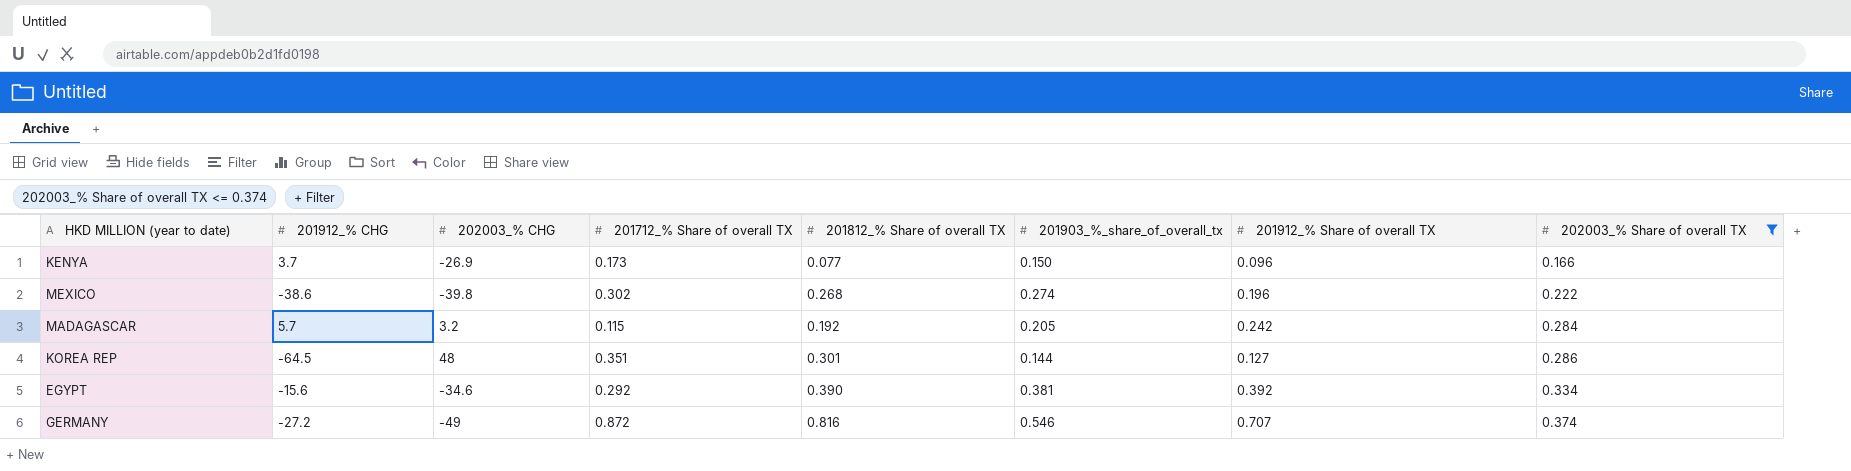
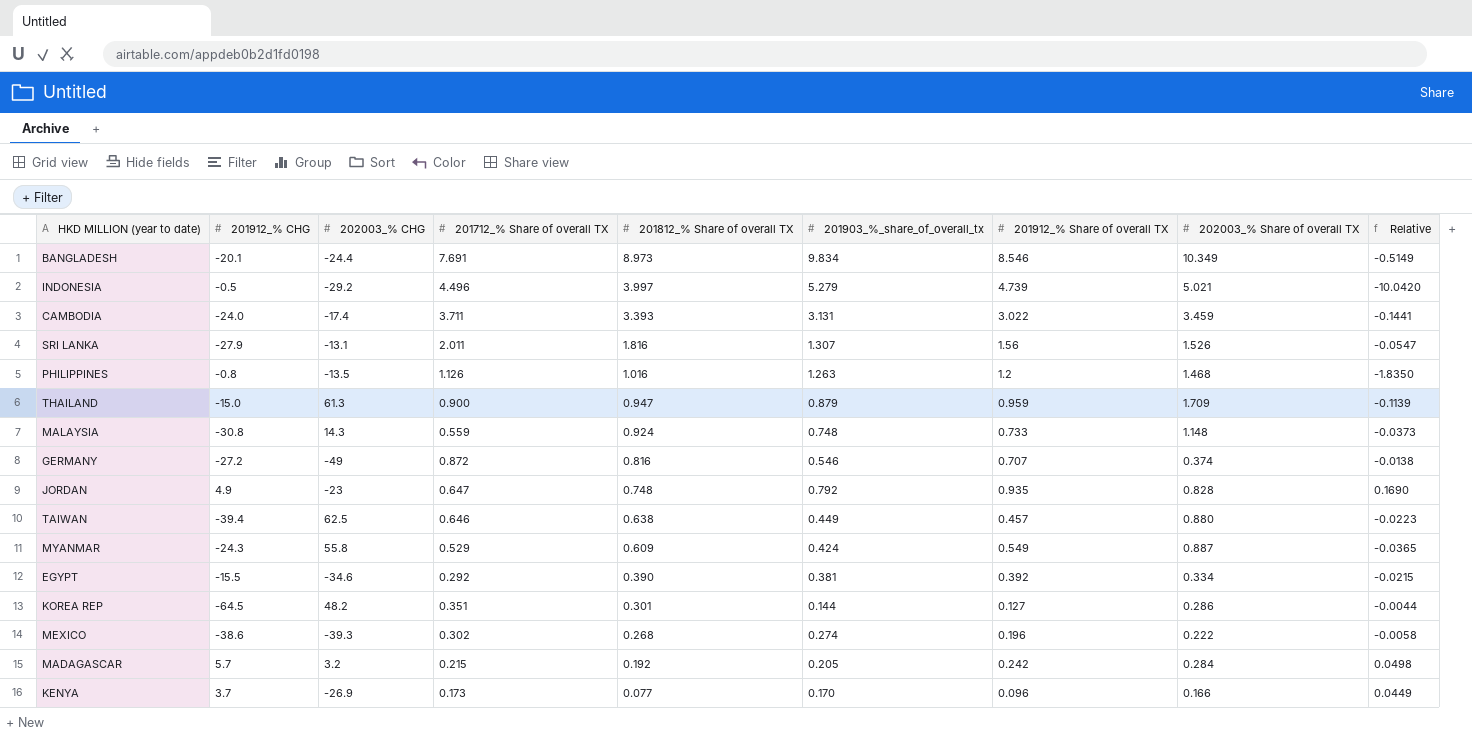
filter: 202003_% Share of overall TX <= 0.374 -> none
row order: 202003_% Share of overall TX ascending -> 201812_% Share of overall TX descending
column Relative | formula: none -> [202003_% Share of overall TX] / [201912_% CHG]
EGYPT | 201912_% CHG: -15.6 -> -15.5
KOREA REP | 202003_% CHG: 48 -> 48.2
MEXICO | 202003_% CHG: -39.8 -> -39.3
MADAGASCAR | 201712_% Share of overall TX: 0.115 -> 0.215
KENYA | 201903_%_share_of_overall_tx: 0.150 -> 0.170

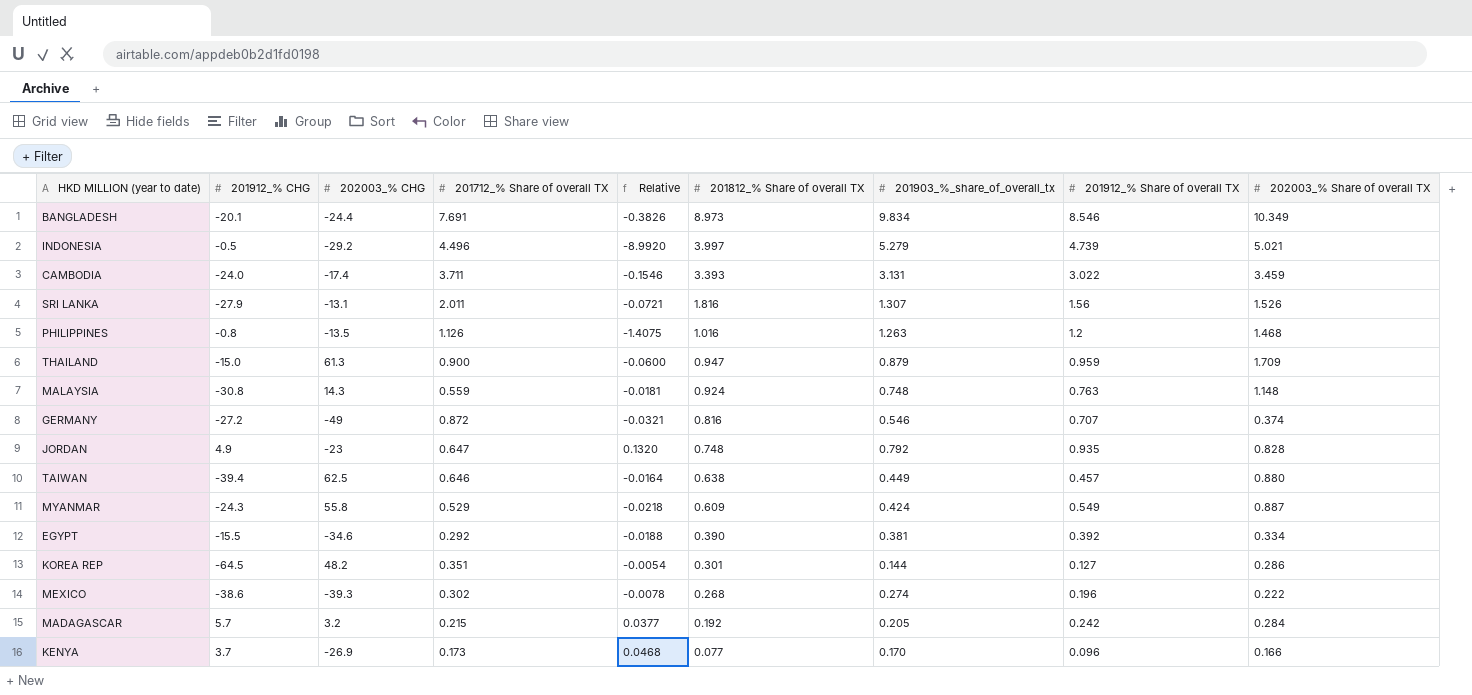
column Relative | formula: [202003_% Share of overall TX] / [201912_% CHG] -> [201712_% Share of overall TX] / [201912_% CHG]
column Relative | position: 9 -> 5
MALAYSIA | 201912_% Share of overall TX: 0.733 -> 0.763

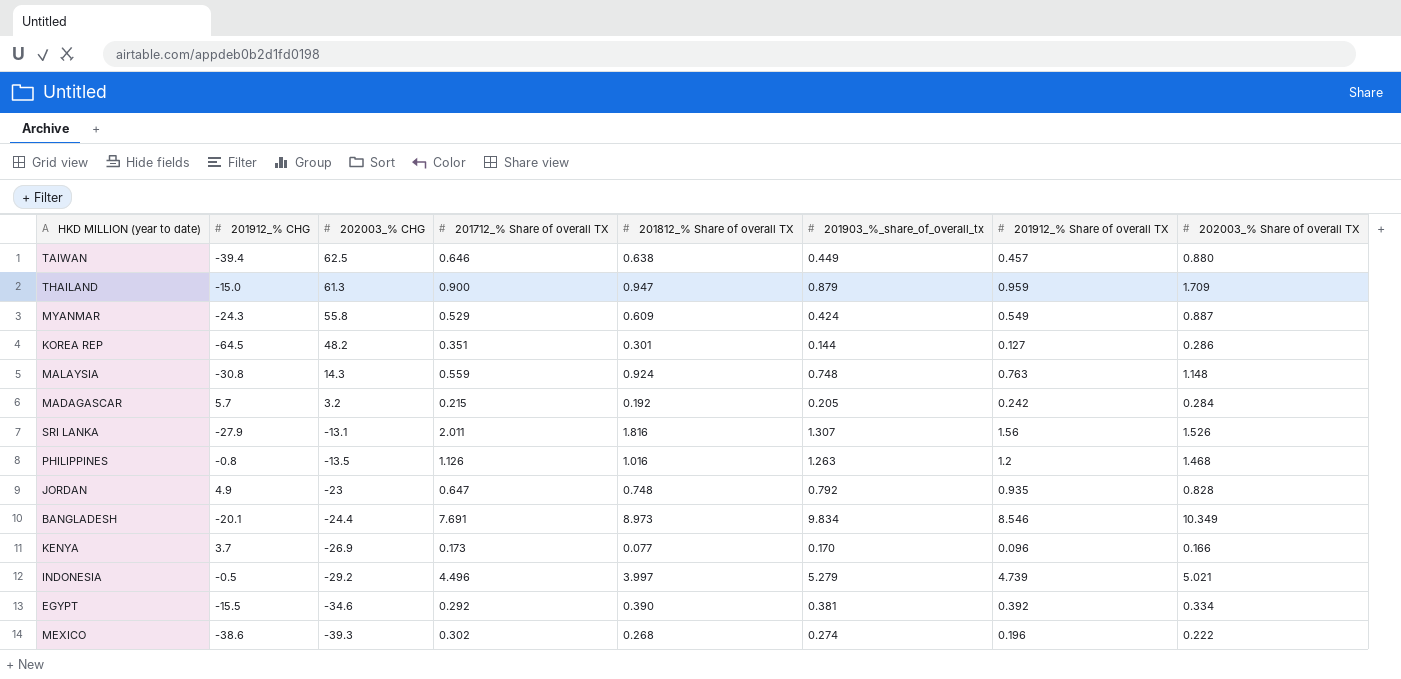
row order: 201812_% Share of overall TX descending -> 202003_% CHG descending
column Relative | formula: [201712_% Share of overall TX] / [201912_% CHG] -> none
row CAMBODIA: -24.0 | -17.4 | 3.711 | -0.1546 | 3.393 | 3.131 | 3.022 | 3.459 -> none
row GERMANY: -27.2 | -49 | 0.872 | -0.0321 | 0.816 | 0.546 | 0.707 | 0.374 -> none

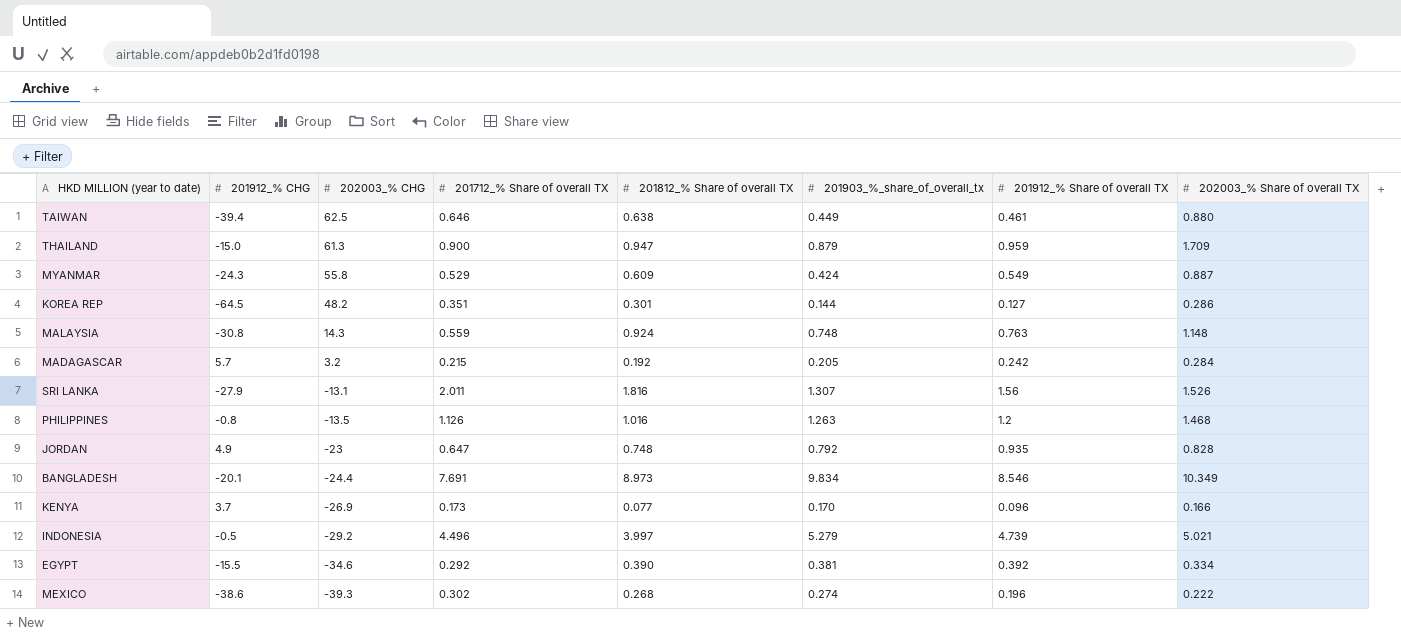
TAIWAN | 201912_% Share of overall TX: 0.457 -> 0.461

